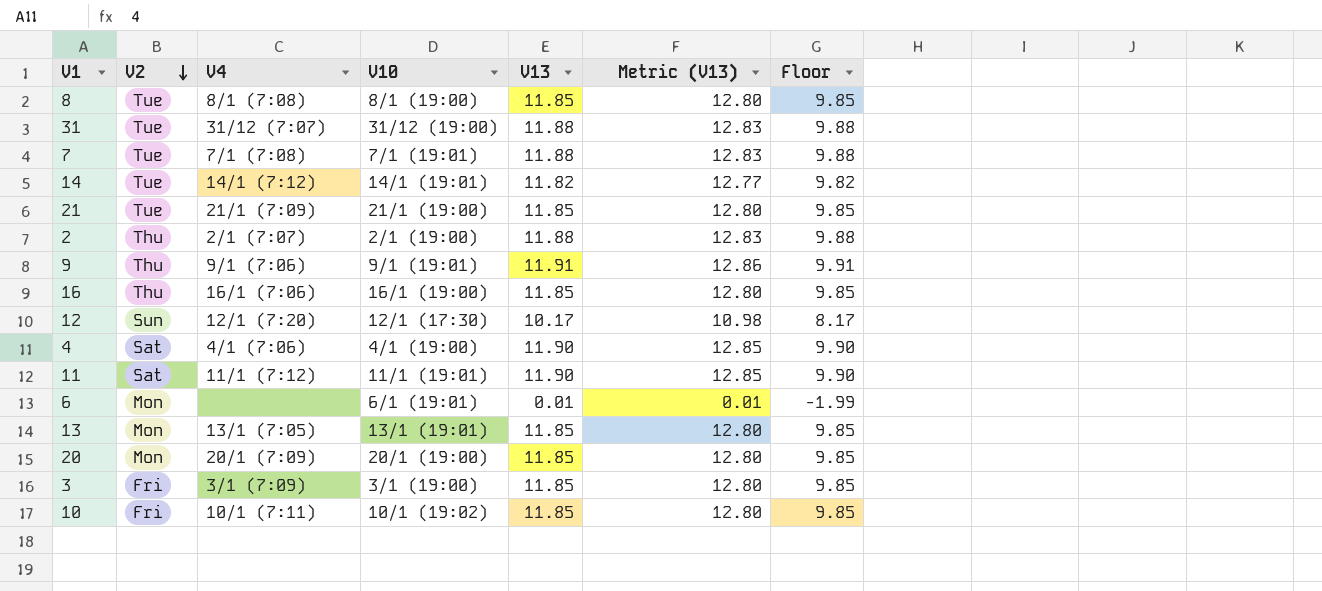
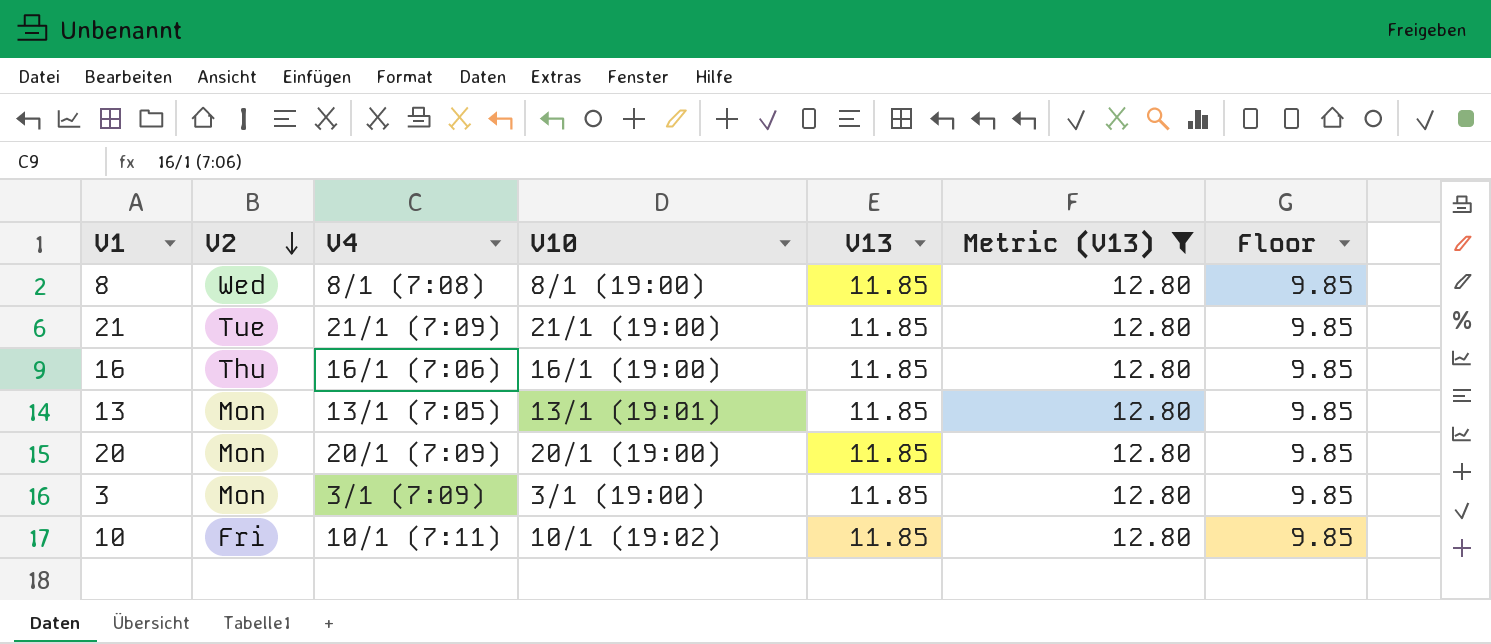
filter: none -> Metric (V13) = 12.80
8 | V2: Tue -> Wed
3 | V2: Fri -> Mon

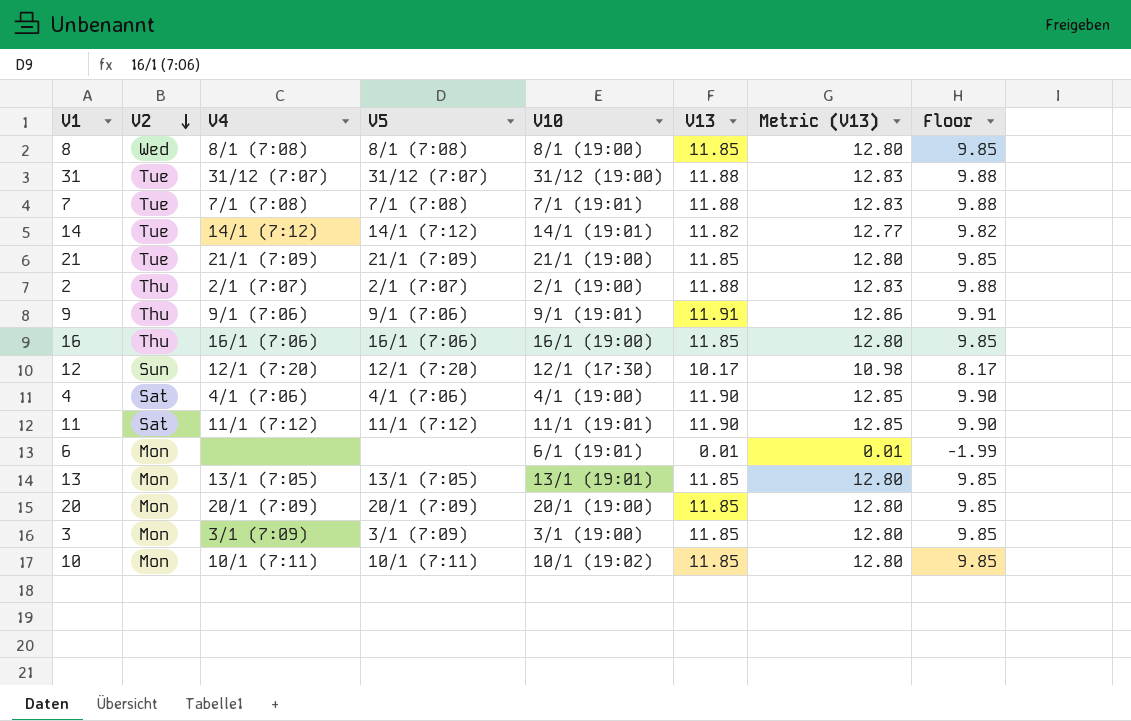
filter: Metric (V13) = 12.80 -> none
column V5 | position: none -> 4
10 | V2: Fri -> Mon

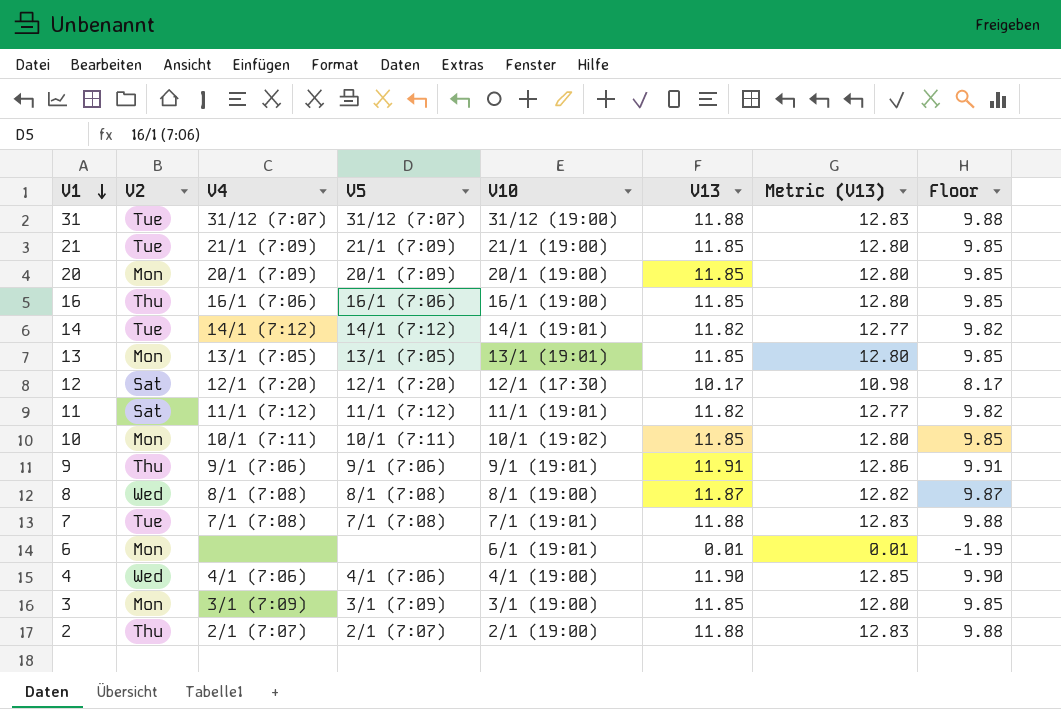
row order: V2 descending -> V1 descending
12 | V2: Sun -> Sat
11 | V13: 11.90 -> 11.82
11 | Metric (V13): 12.85 -> 12.77
11 | Floor: 9.90 -> 9.82
8 | V13: 11.85 -> 11.87
8 | Metric (V13): 12.80 -> 12.82
8 | Floor: 9.85 -> 9.87
4 | V2: Sat -> Wed

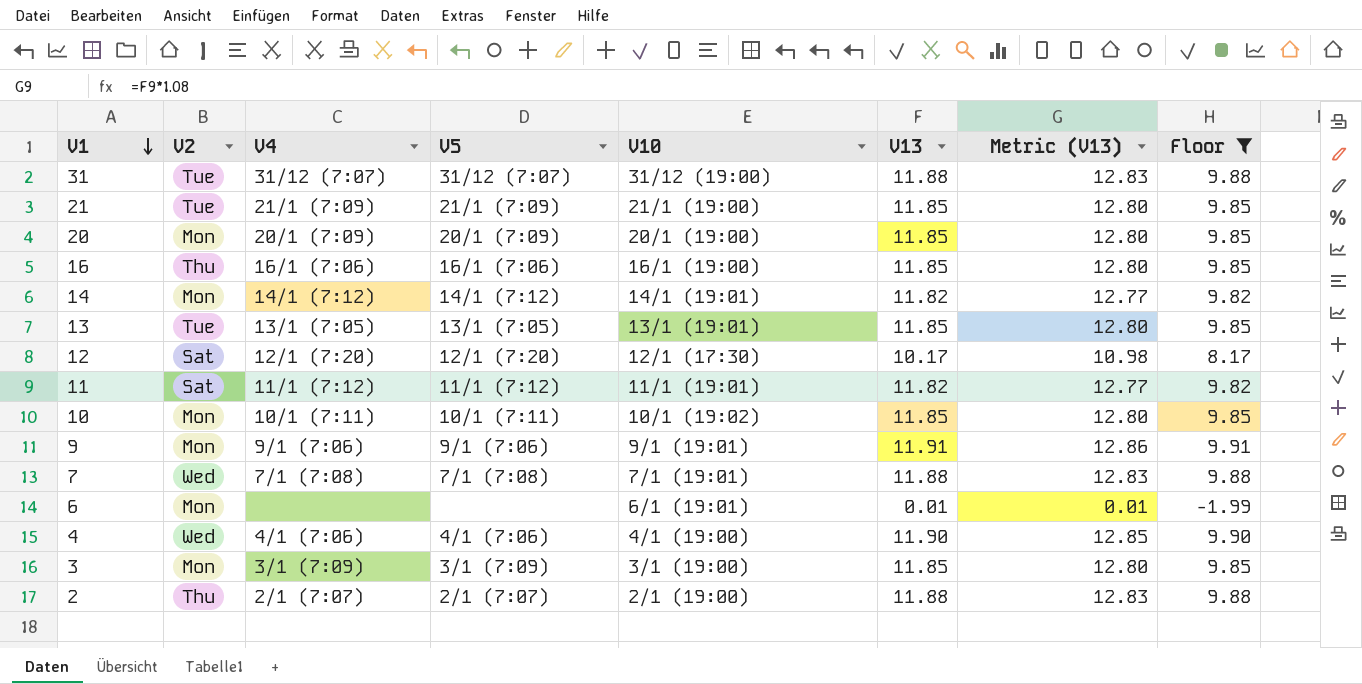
filter: none -> Floor != 9.87
14 | V2: Tue -> Mon
13 | V2: Mon -> Tue
9 | V2: Thu -> Mon
7 | V2: Tue -> Wed

